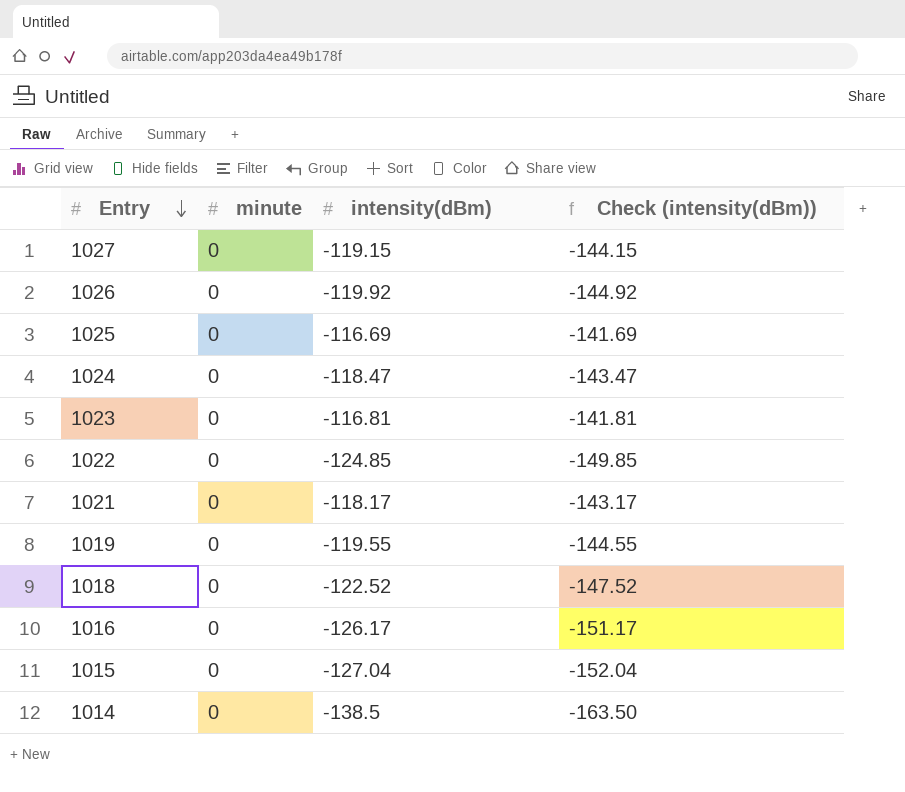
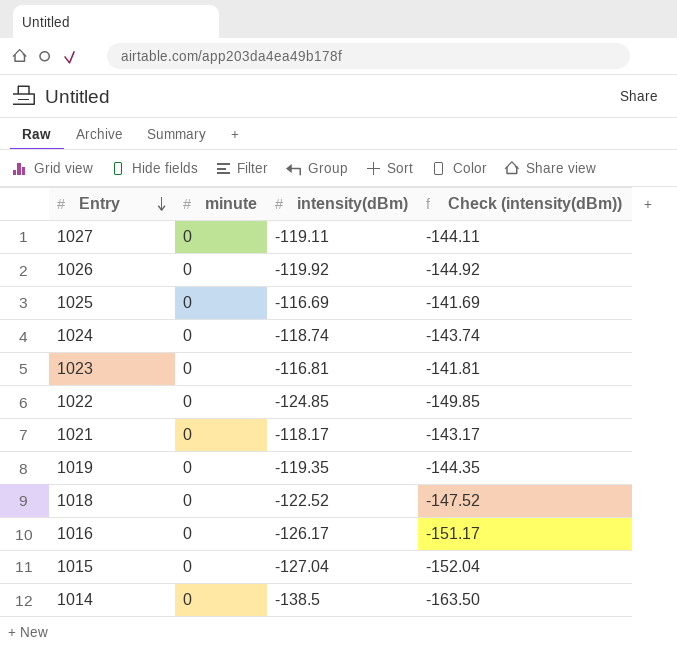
1027 | intensity(dBm): -119.15 -> -119.11
1027 | Check (intensity(dBm)): -144.15 -> -144.11
1024 | intensity(dBm): -118.47 -> -118.74
1024 | Check (intensity(dBm)): -143.47 -> -143.74
1019 | intensity(dBm): -119.55 -> -119.35
1019 | Check (intensity(dBm)): -144.55 -> -144.35

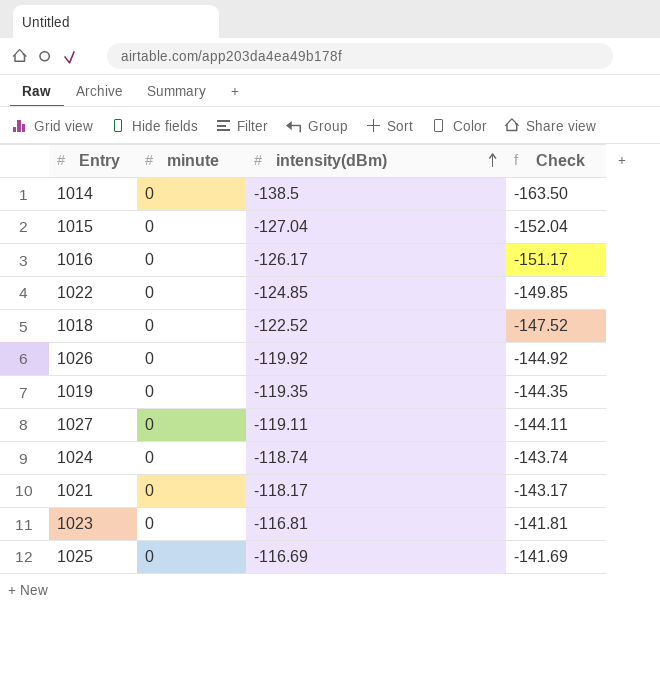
row order: Entry descending -> intensity(dBm) ascending
column name: Check (intensity(dBm)) -> Check

